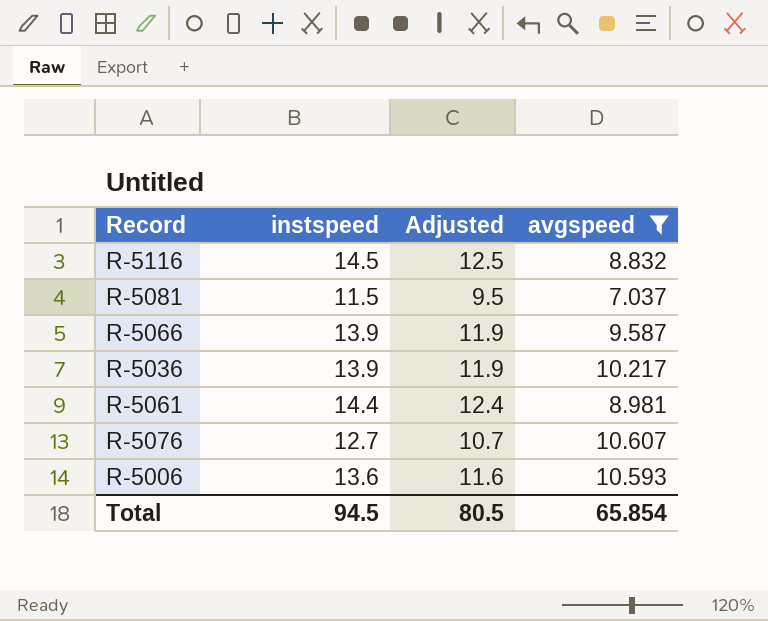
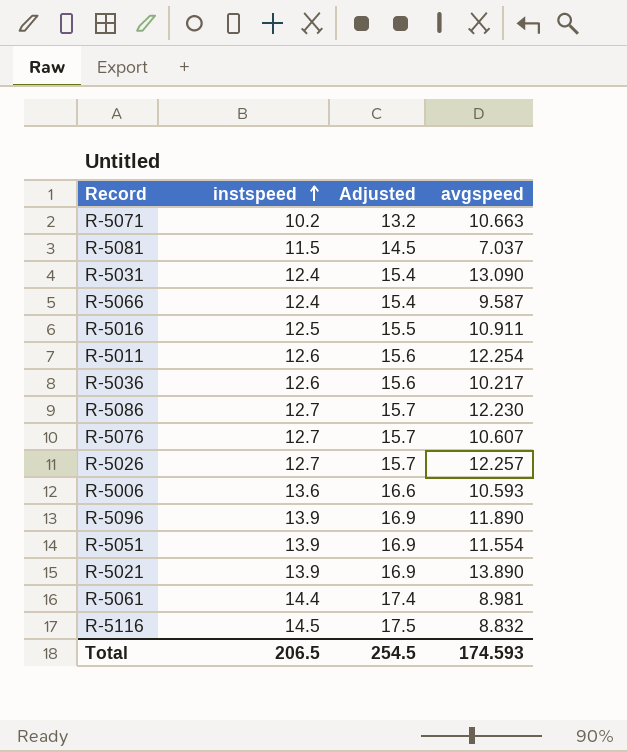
filter: avgspeed <= 10.607 -> none
row order: none -> instspeed ascending
column Adjusted | formula: [instspeed] - 2 -> [instspeed] + 3
R-5066 | instspeed: 13.9 -> 12.4
R-5036 | instspeed: 13.9 -> 12.6
Total | instspeed: 94.5 -> 206.5
Total | Adjusted: 80.5 -> 254.5
Total | avgspeed: 65.854 -> 174.593

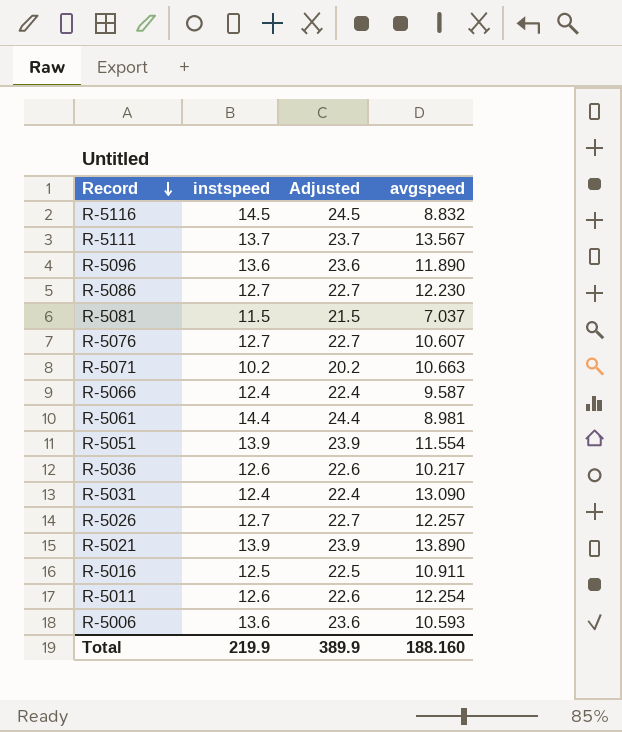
row order: instspeed ascending -> Record descending
column Adjusted | formula: [instspeed] + 3 -> [instspeed] + 10
row R-5111: none -> 13.7 | 23.7 | 13.567
R-5096 | instspeed: 13.9 -> 13.6
Total | instspeed: 206.5 -> 219.9
Total | Adjusted: 254.5 -> 389.9
Total | avgspeed: 174.593 -> 188.160

